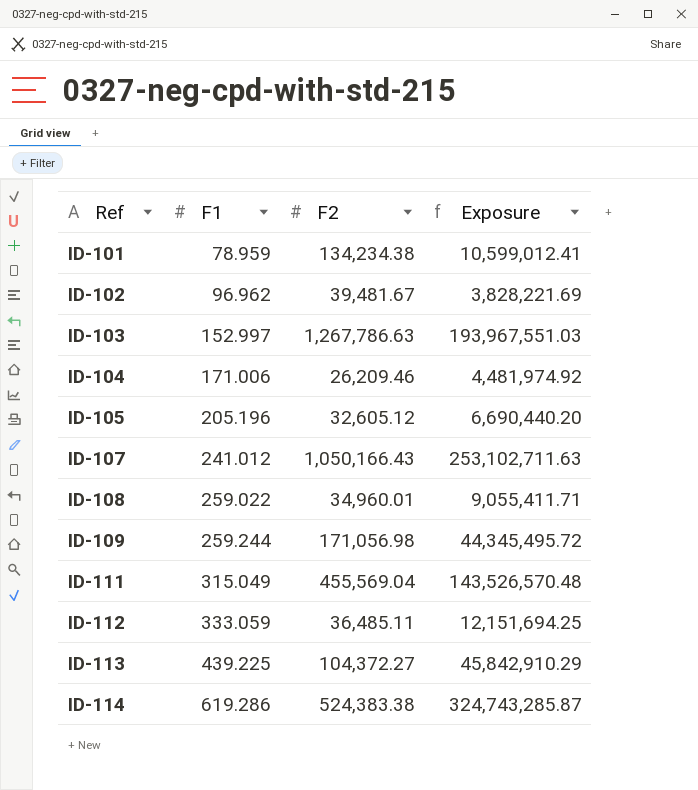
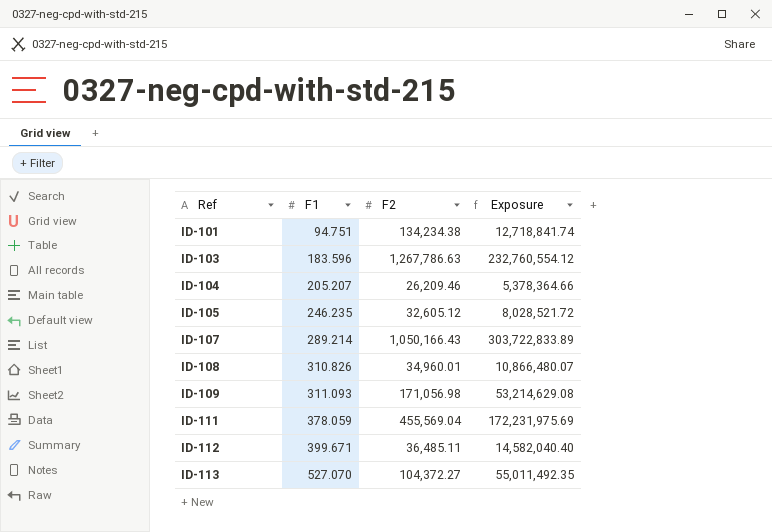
row ID-102: 96.962 | 39,481.67 | 3,828,221.69 -> none
row ID-114: 619.286 | 524,383.38 | 324,743,285.87 -> none
ID-101 | F1: 78.959 -> 94.751
ID-101 | Exposure: 10,599,012.41 -> 12,718,841.74
ID-103 | F1: 152.997 -> 183.596
ID-103 | Exposure: 193,967,551.03 -> 232,760,554.12
ID-104 | F1: 171.006 -> 205.207
ID-104 | Exposure: 4,481,974.92 -> 5,378,364.66
ID-105 | F1: 205.196 -> 246.235
ID-105 | Exposure: 6,690,440.20 -> 8,028,521.72
ID-107 | F1: 241.012 -> 289.214
ID-107 | Exposure: 253,102,711.63 -> 303,722,833.89
ID-108 | F1: 259.022 -> 310.826
ID-108 | Exposure: 9,055,411.71 -> 10,866,480.07
ID-109 | F1: 259.244 -> 311.093
ID-109 | Exposure: 44,345,495.72 -> 53,214,629.08
ID-111 | F1: 315.049 -> 378.059
ID-111 | Exposure: 143,526,570.48 -> 172,231,975.69
ID-112 | F1: 333.059 -> 399.671
ID-112 | Exposure: 12,151,694.25 -> 14,582,040.40
ID-113 | F1: 439.225 -> 527.070
ID-113 | Exposure: 45,842,910.29 -> 55,011,492.35

